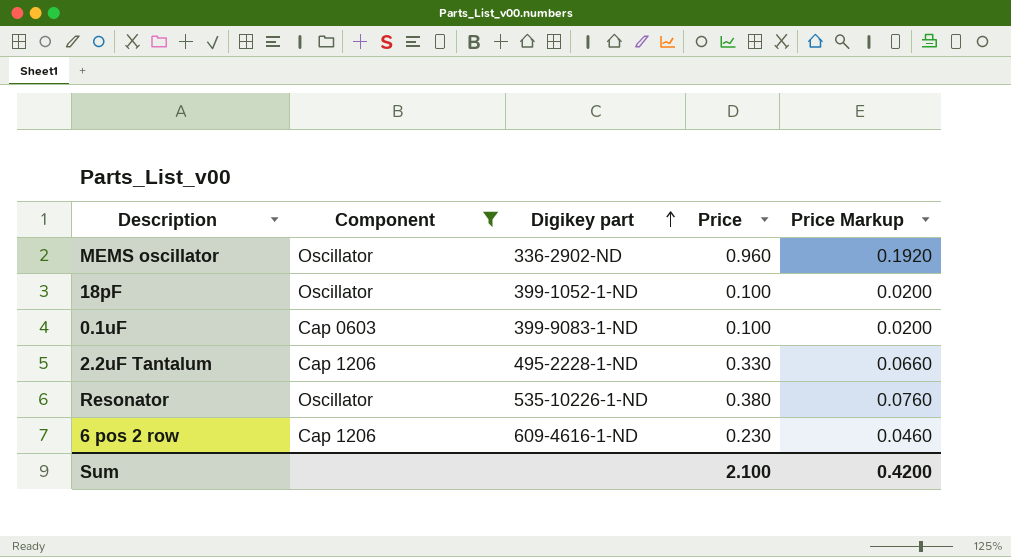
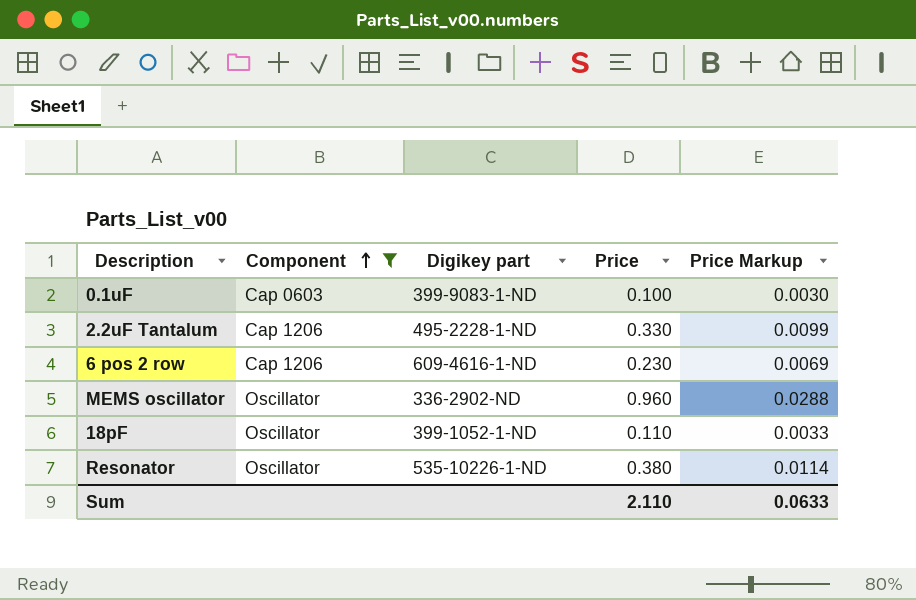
row order: Digikey part ascending -> Component ascending
column Price Markup | formula: [Price] * 0.2 -> [Price] * 0.03
18pF | Price: 0.100 -> 0.110
Sum | Price: 2.100 -> 2.110
Sum | Price Markup: 0.4200 -> 0.0633

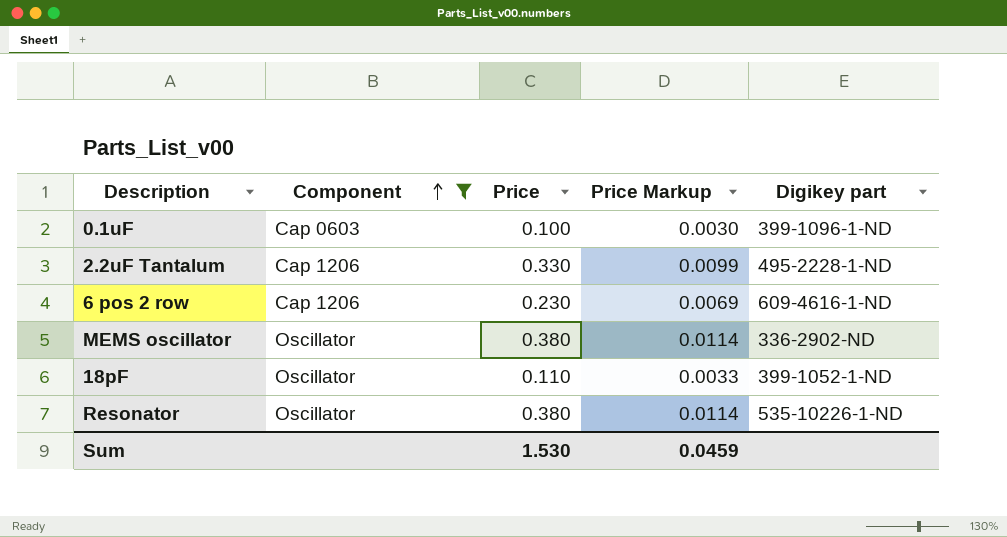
column Digikey part | position: 3 -> 5
0.1uF | Digikey part: 399-9083-1-ND -> 399-1096-1-ND
MEMS oscillator | Price: 0.960 -> 0.380
MEMS oscillator | Price Markup: 0.0288 -> 0.0114
Sum | Price: 2.110 -> 1.530
Sum | Price Markup: 0.0633 -> 0.0459

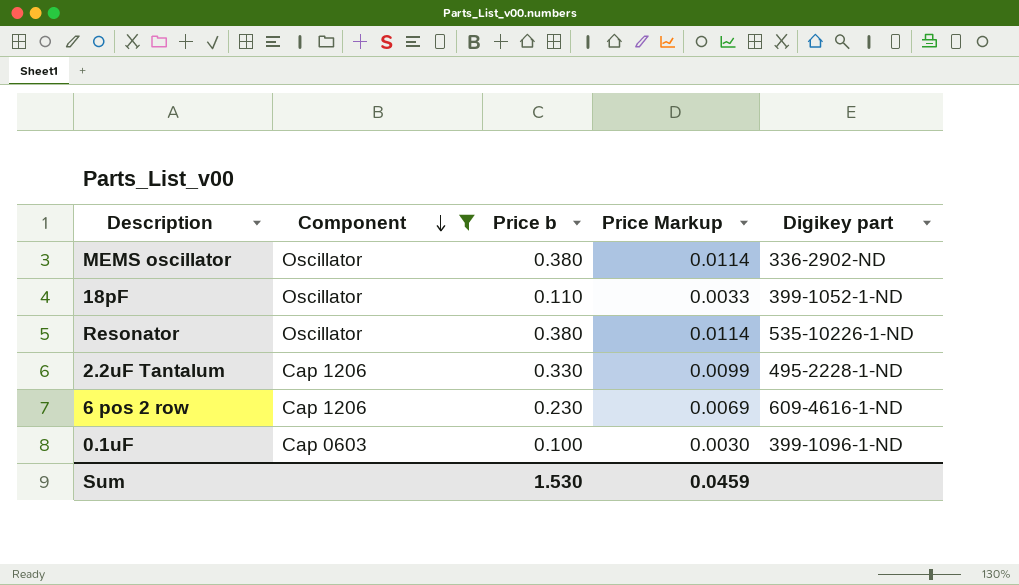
row order: Component ascending -> Component descending
column name: Price -> Price b

